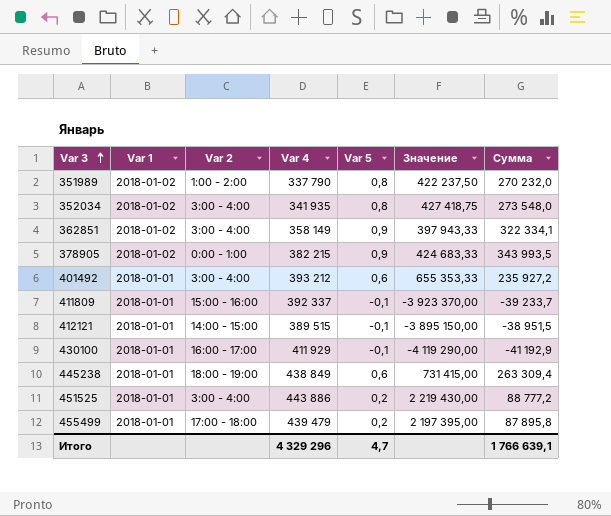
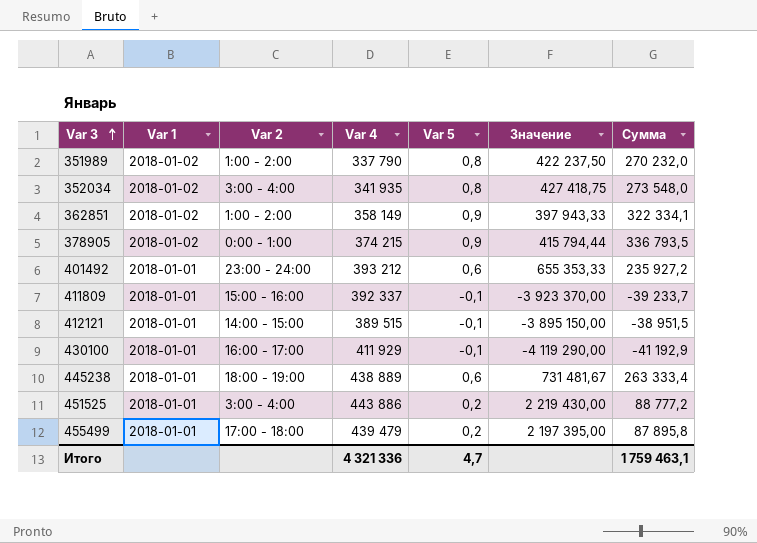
362851 | Var 2: 3:00 - 4:00 -> 1:00 - 2:00
378905 | Var 4: 382 215 -> 374 215
378905 | Значение: 424 683,33 -> 415 794,44
378905 | Сумма: 343 993,5 -> 336 793,5
401492 | Var 2: 3:00 - 4:00 -> 23:00 - 24:00
445238 | Var 4: 438 849 -> 438 889
445238 | Значение: 731 415,00 -> 731 481,67
445238 | Сумма: 263 309,4 -> 263 333,4
Итого | Var 4: 4 329 296 -> 4 321 336
Итого | Сумма: 1 766 639,1 -> 1 759 463,1

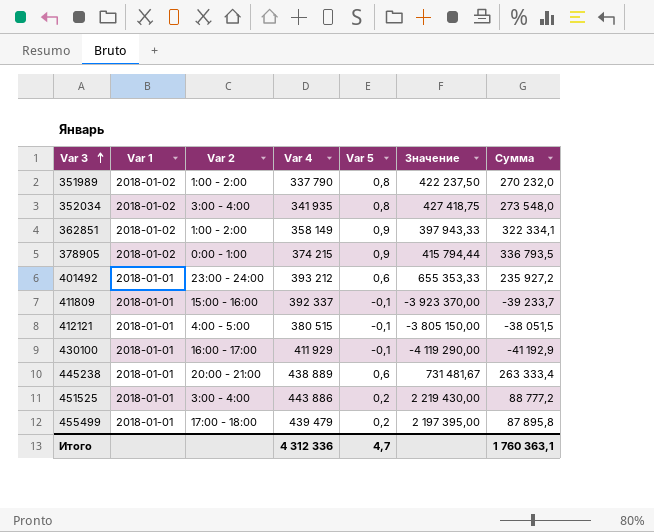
412121 | Var 2: 14:00 - 15:00 -> 4:00 - 5:00
412121 | Var 4: 389 515 -> 380 515
412121 | Значение: -3 895 150,00 -> -3 805 150,00
412121 | Сумма: -38 951,5 -> -38 051,5
445238 | Var 2: 18:00 - 19:00 -> 20:00 - 21:00
Итого | Var 4: 4 321 336 -> 4 312 336
Итого | Сумма: 1 759 463,1 -> 1 760 363,1

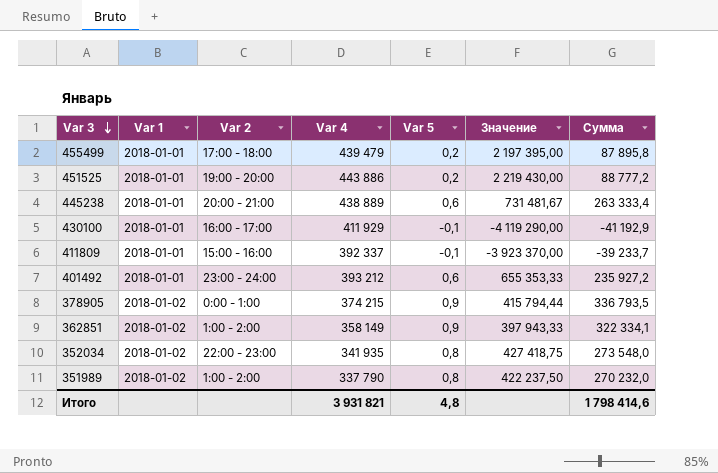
row order: Var 3 ascending -> Var 3 descending
row 412121: 2018-01-01 | 4:00 - 5:00 | 380 515 | -0,1 | -3 805 150,00 | -38 051,5 -> none
451525 | Var 2: 3:00 - 4:00 -> 19:00 - 20:00
352034 | Var 2: 3:00 - 4:00 -> 22:00 - 23:00
Итого | Var 4: 4 312 336 -> 3 931 821
Итого | Var 5: 4,7 -> 4,8
Итого | Сумма: 1 760 363,1 -> 1 798 414,6

